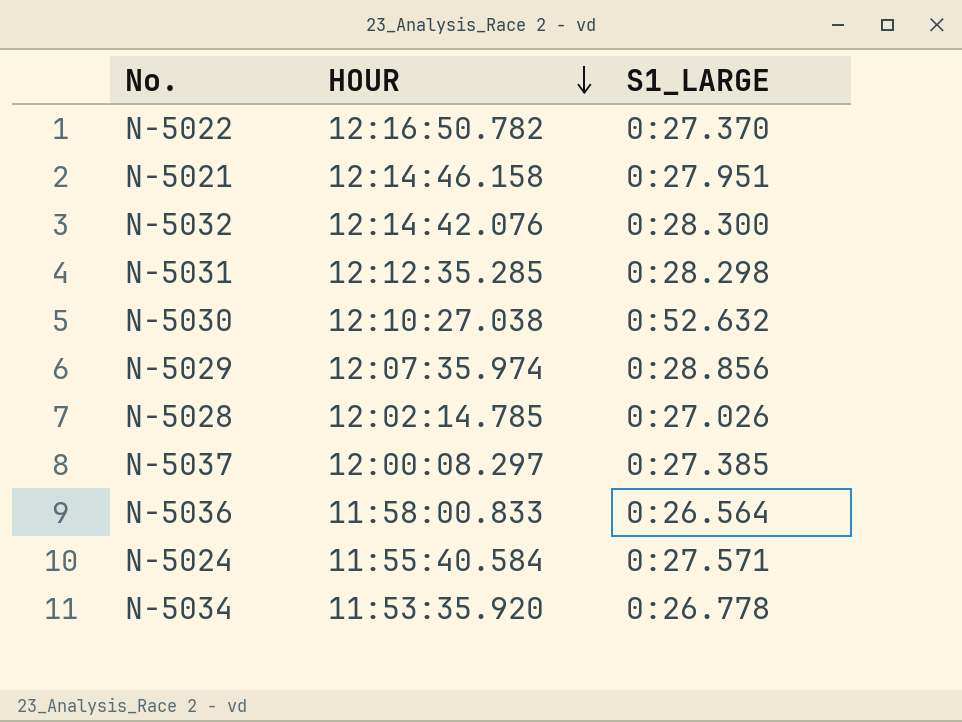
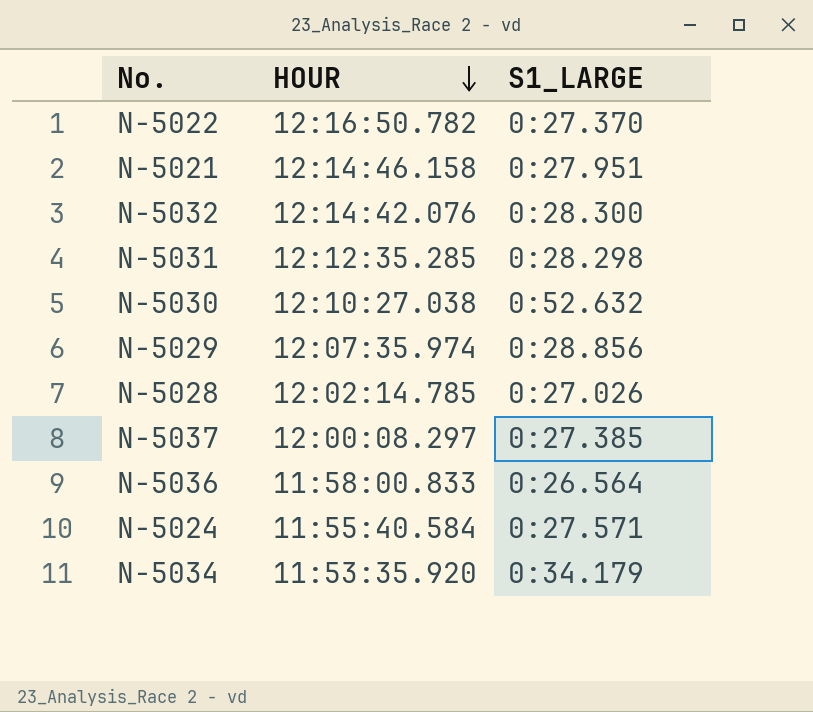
N-5034 | S1_LARGE: 0:26.778 -> 0:34.179

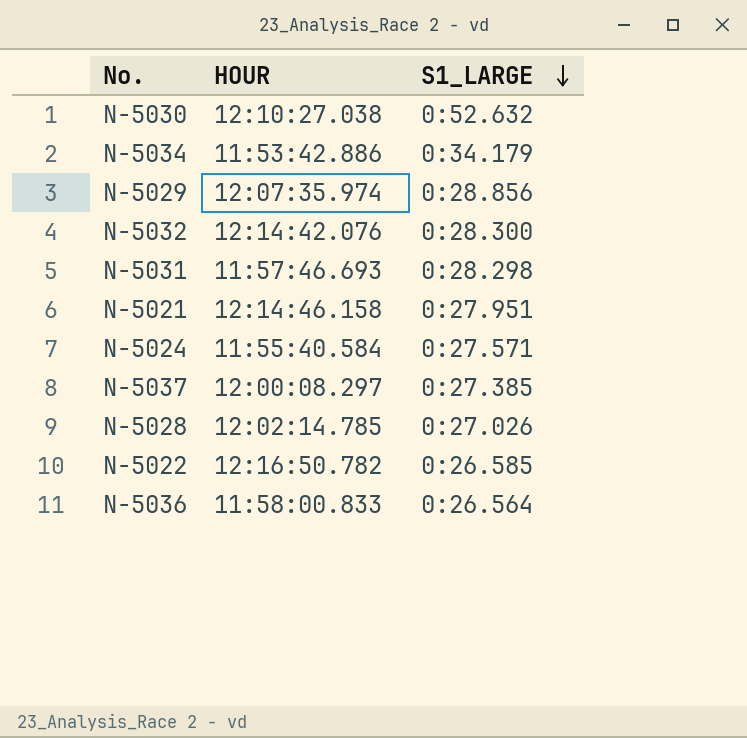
row order: HOUR descending -> S1_LARGE descending
N-5034 | HOUR: 11:53:35.920 -> 11:53:42.886
N-5031 | HOUR: 12:12:35.285 -> 11:57:46.693
N-5022 | S1_LARGE: 0:27.370 -> 0:26.585

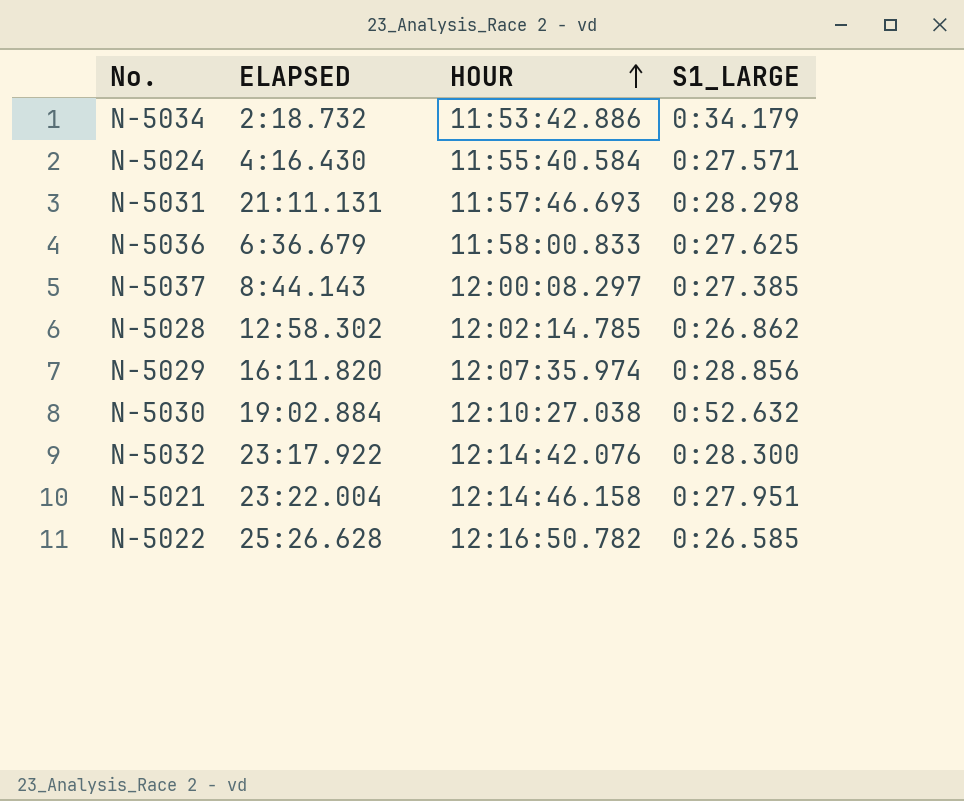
row order: S1_LARGE descending -> HOUR ascending
column ELAPSED | position: none -> 2
N-5036 | S1_LARGE: 0:26.564 -> 0:27.625
N-5028 | S1_LARGE: 0:27.026 -> 0:26.862

